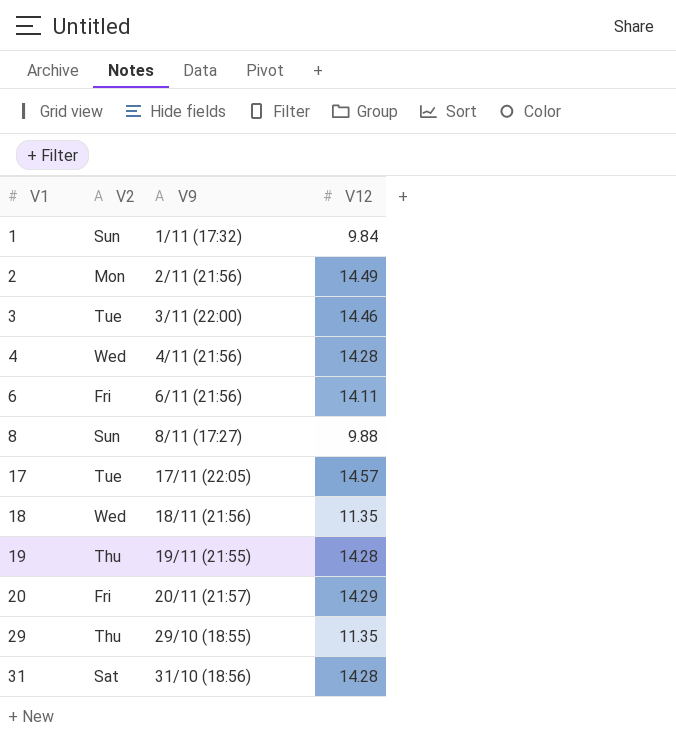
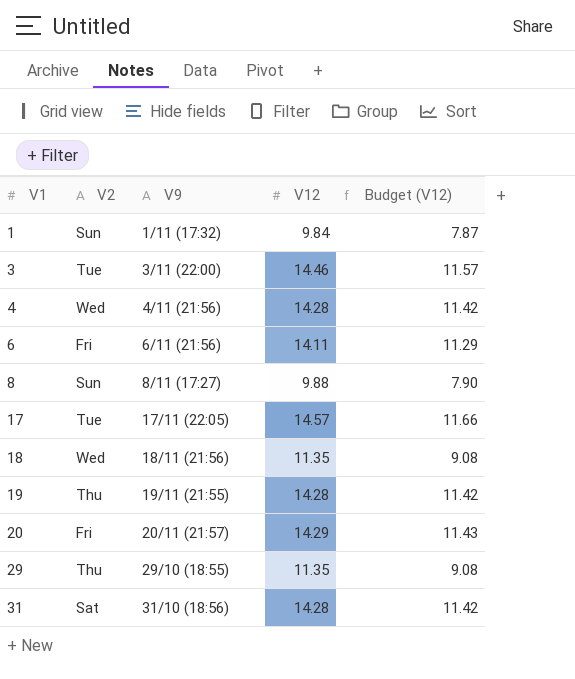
column Budget (V12) | formula: none -> [V12] * 0.8
row 2: Mon | 2/11 (21:56) | 14.49 -> none

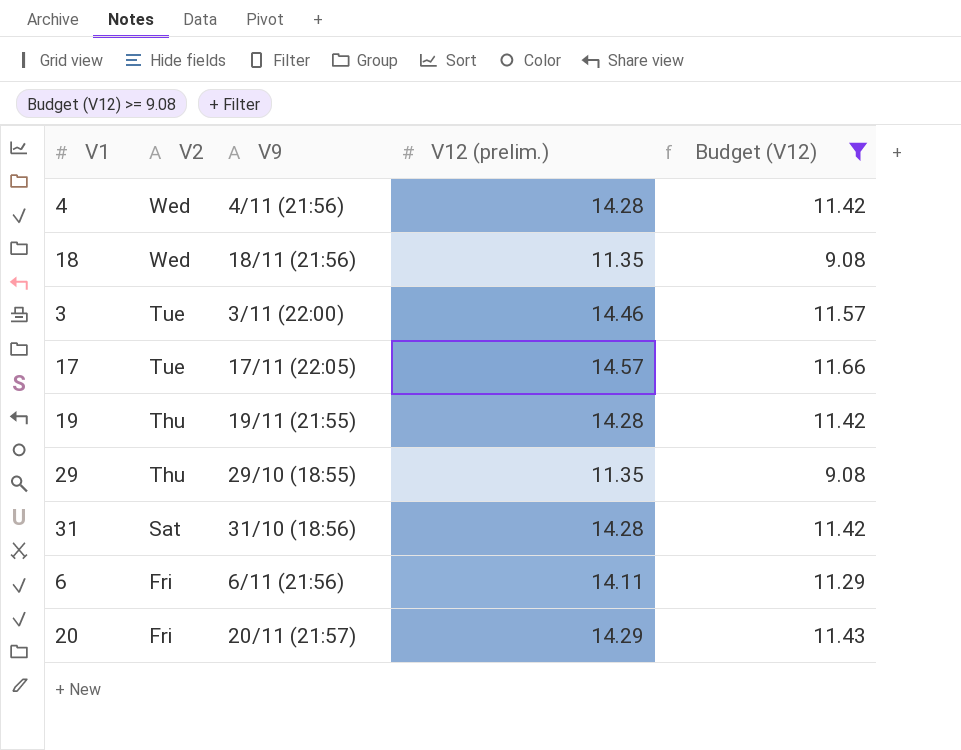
filter: none -> Budget (V12) >= 9.08
row order: V1 ascending -> V2 descending
column name: V12 -> V12 (prelim.)

